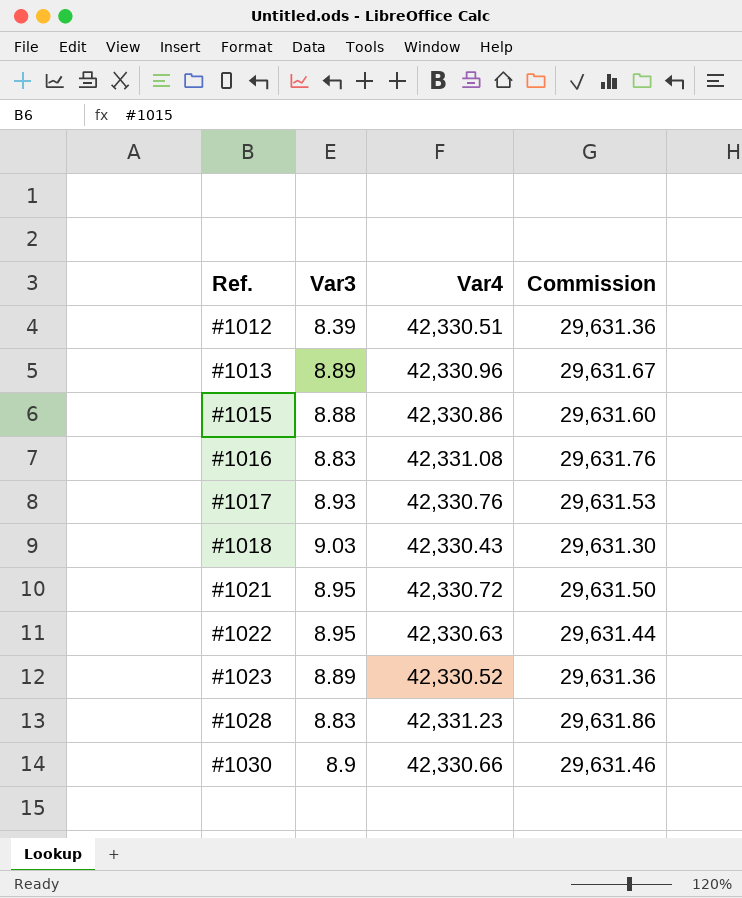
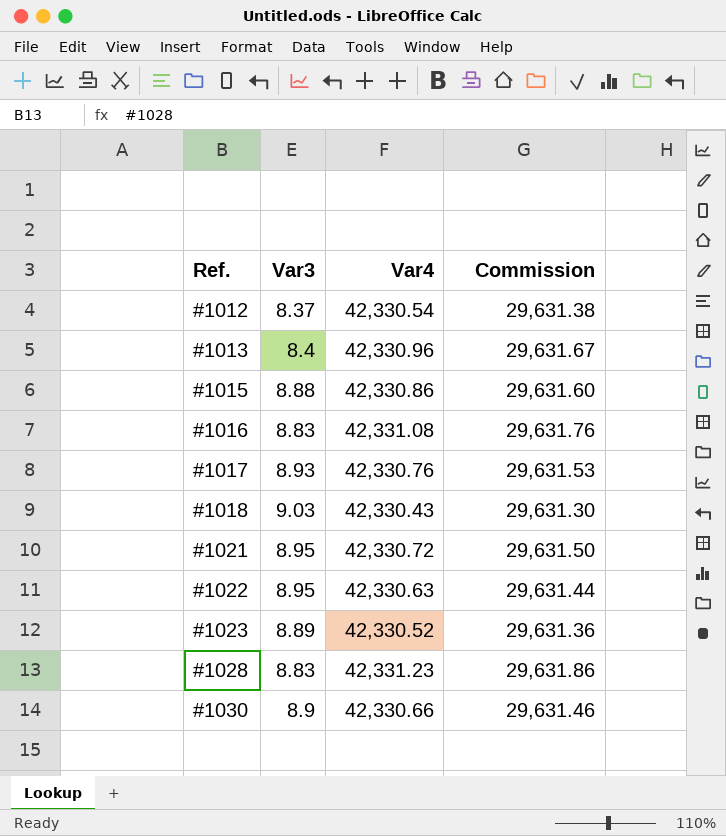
#1012 | Var3: 8.39 -> 8.37
#1012 | Var4: 42,330.51 -> 42,330.54
#1012 | Commission: 29,631.36 -> 29,631.38
#1013 | Var3: 8.89 -> 8.4

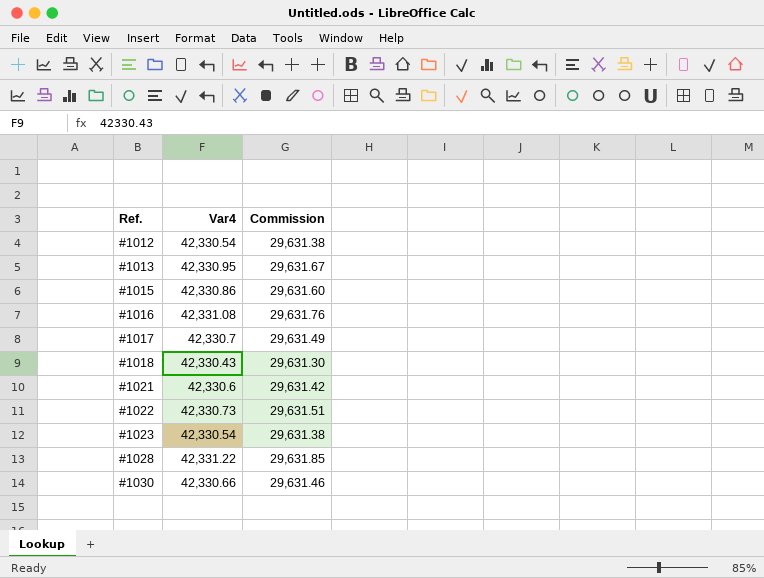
column Var3 | position: 2 -> none
#1013 | Var4: 42,330.96 -> 42,330.95
#1017 | Var4: 42,330.76 -> 42,330.7
#1017 | Commission: 29,631.53 -> 29,631.49
#1021 | Var4: 42,330.72 -> 42,330.6
#1021 | Commission: 29,631.50 -> 29,631.42
#1022 | Var4: 42,330.63 -> 42,330.73
#1022 | Commission: 29,631.44 -> 29,631.51
#1023 | Var4: 42,330.52 -> 42,330.54
#1023 | Commission: 29,631.36 -> 29,631.38
#1028 | Var4: 42,331.23 -> 42,331.22
#1028 | Commission: 29,631.86 -> 29,631.85

